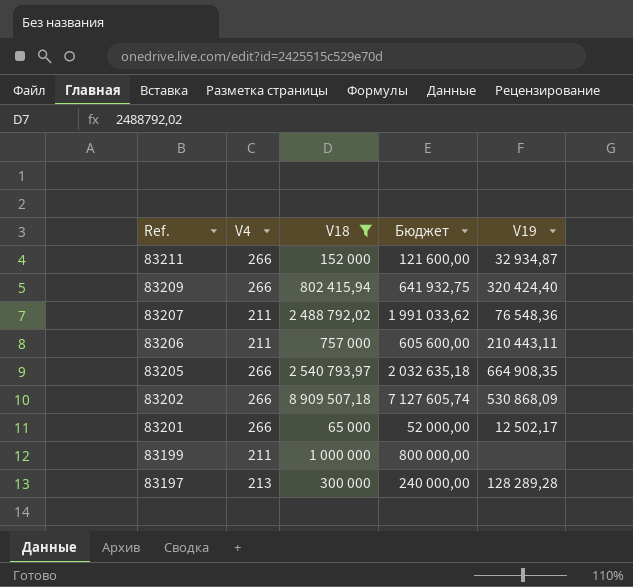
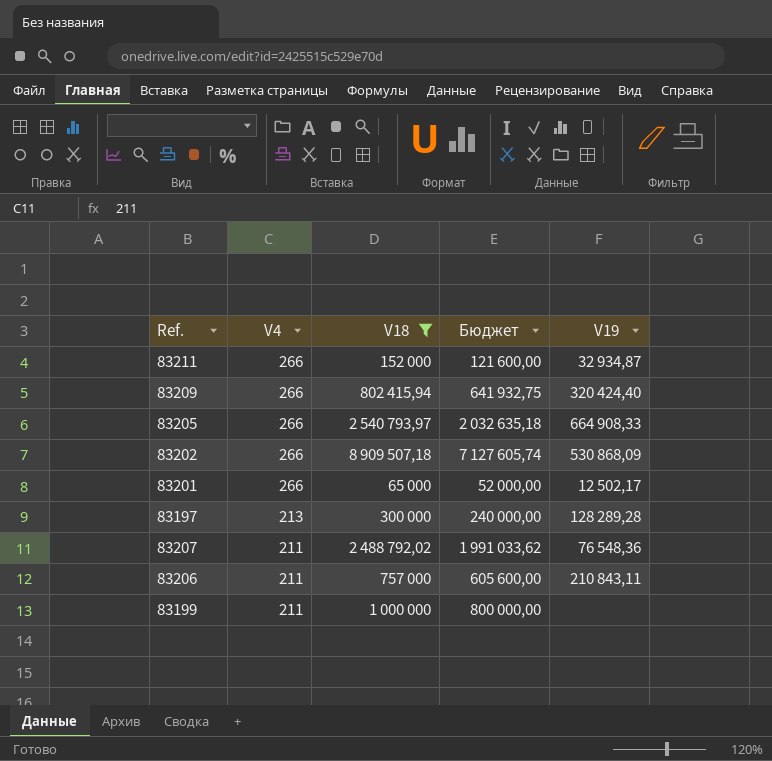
row order: Ref. descending -> V4 descending
83205 | V19: 664 908,35 -> 664 908,33
83206 | V19: 210 443,11 -> 210 843,11

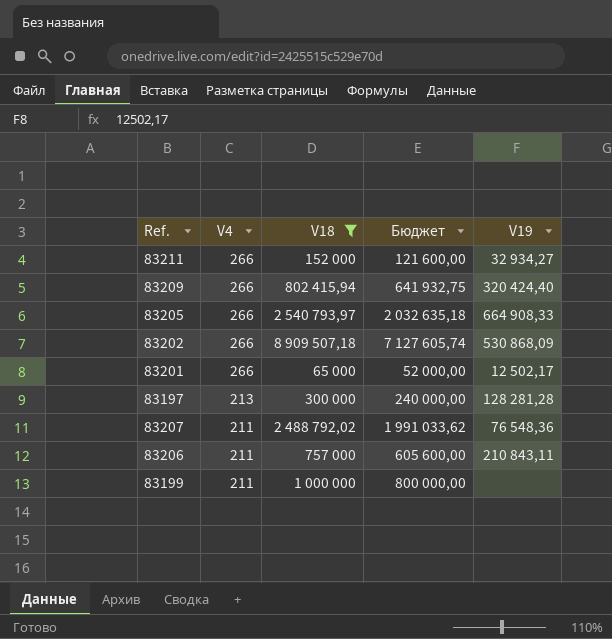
83211 | V19: 32 934,87 -> 32 934,27
83197 | V19: 128 289,28 -> 128 281,28

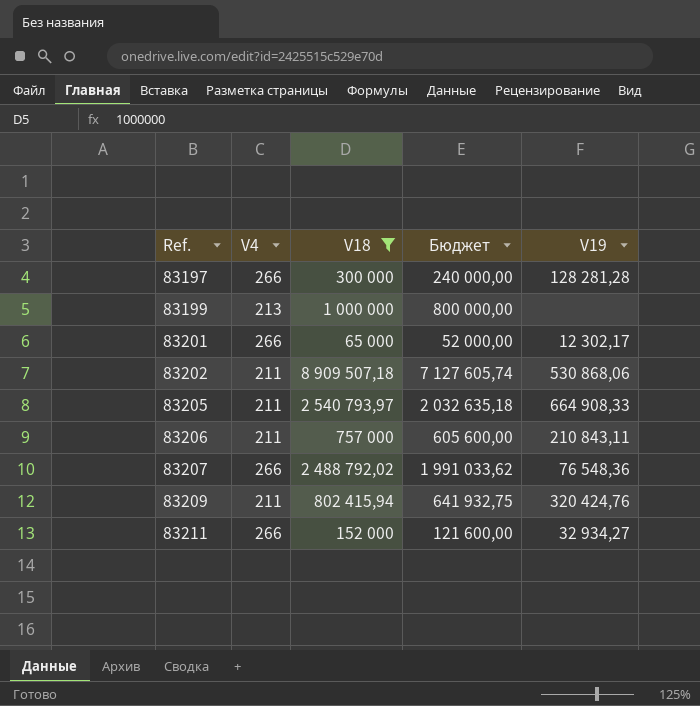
row order: V4 descending -> Ref. ascending
83197 | V4: 213 -> 266
83199 | V4: 211 -> 213
83201 | V19: 12 502,17 -> 12 302,17
83202 | V4: 266 -> 211
83202 | V19: 530 868,09 -> 530 868,06
83205 | V4: 266 -> 211
83207 | V4: 211 -> 266
83209 | V4: 266 -> 211
83209 | V19: 320 424,40 -> 320 424,76

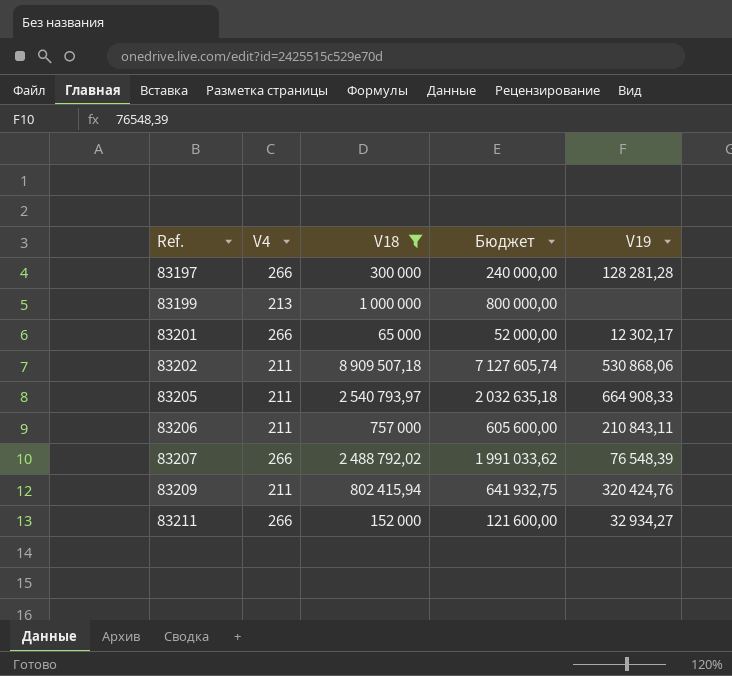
83207 | V19: 76 548,36 -> 76 548,39

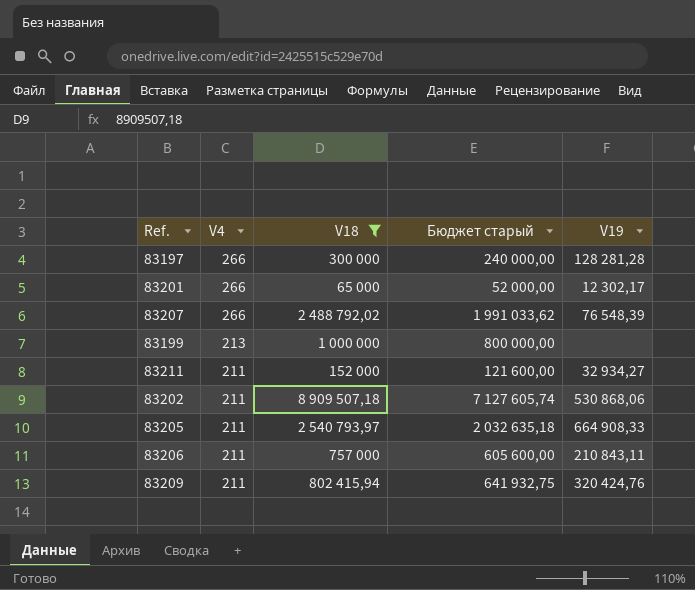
row order: Ref. ascending -> V4 descending
column name: Бюджет -> Бюджет старый
83211 | V4: 266 -> 211

